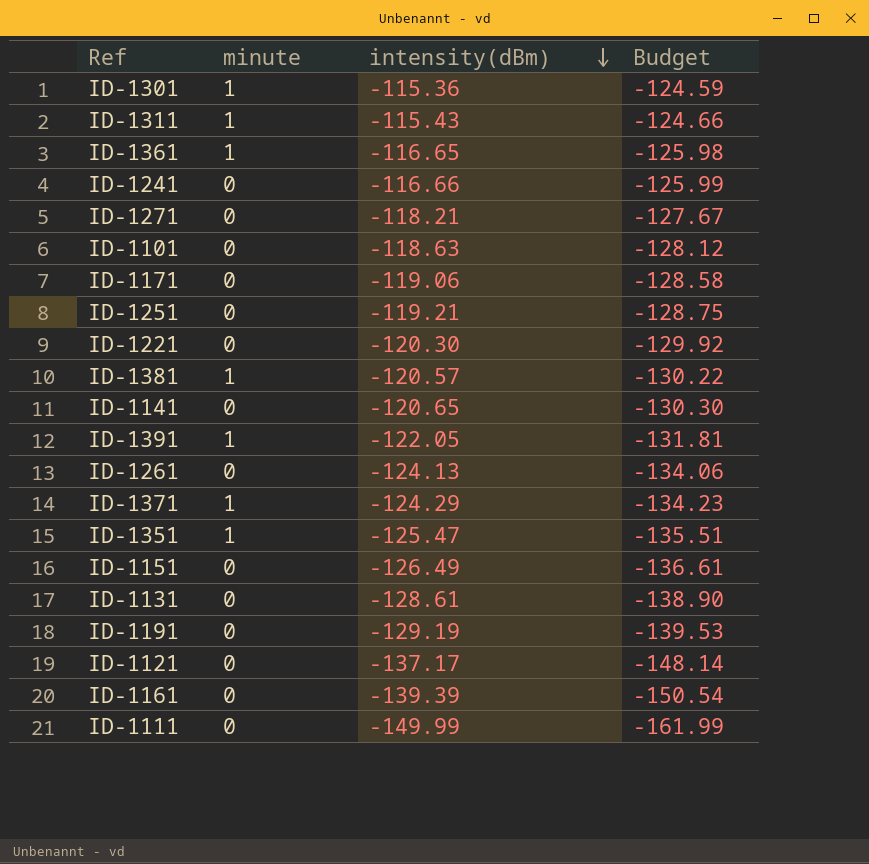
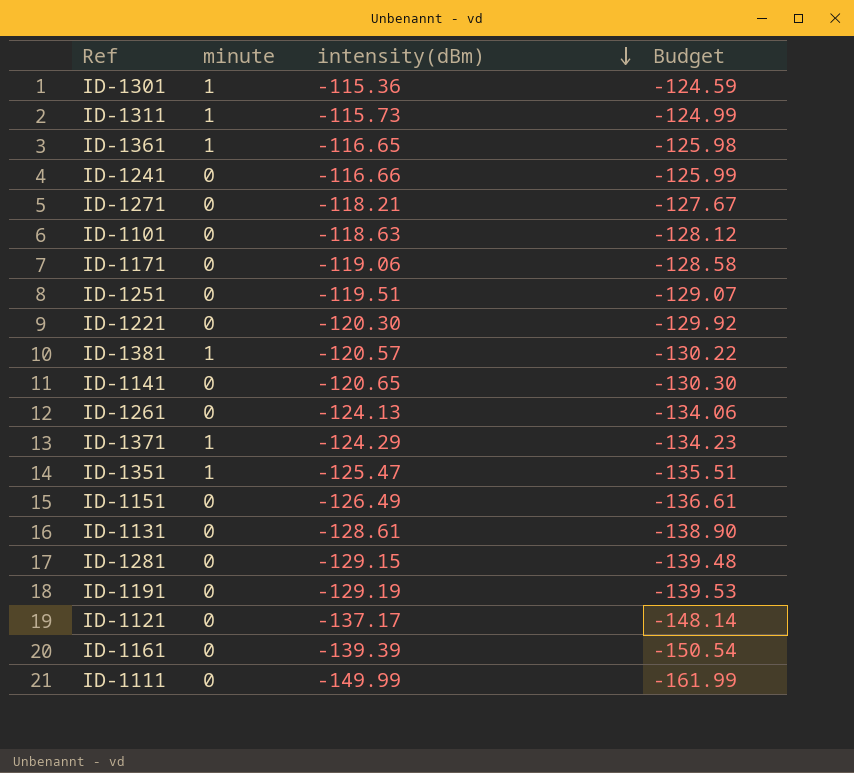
row ID-1391: 1 | -122.05 | -131.81 -> none
ID-1311 | intensity(dBm): -115.43 -> -115.73
ID-1311 | Budget: -124.66 -> -124.99
ID-1251 | intensity(dBm): -119.21 -> -119.51
ID-1251 | Budget: -128.75 -> -129.07
row ID-1281: none -> 0 | -129.15 | -139.48

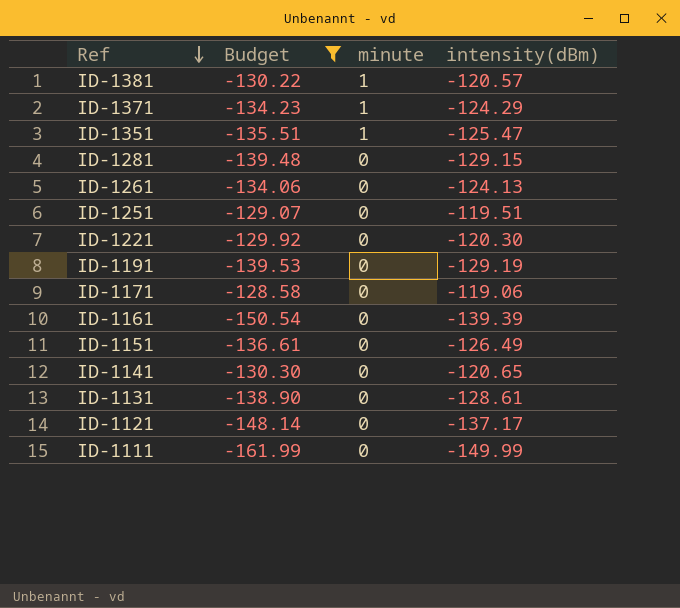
filter: none -> Budget <= -128.58
row order: intensity(dBm) descending -> Ref descending
column Budget | position: 4 -> 2

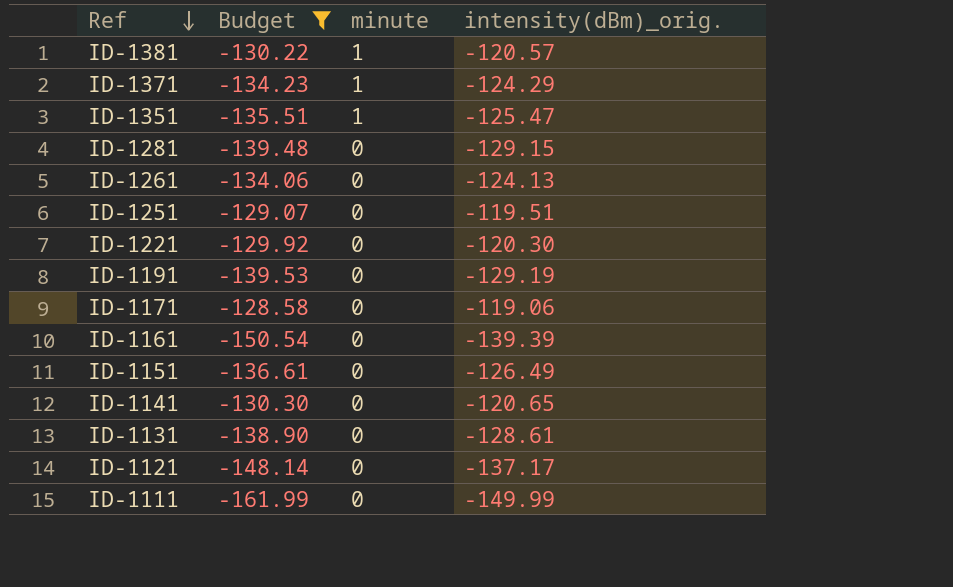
column name: intensity(dBm) -> intensity(dBm)_orig.

